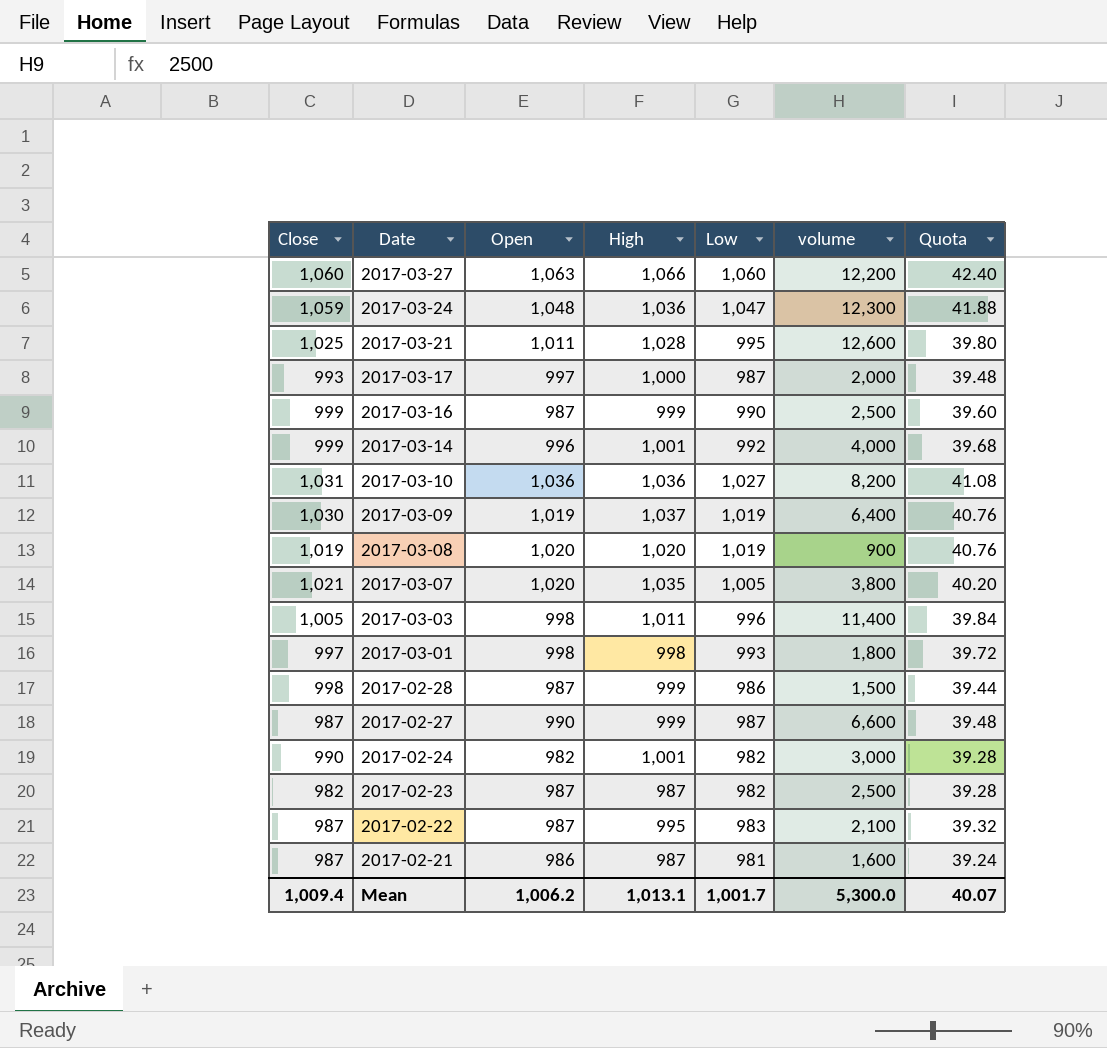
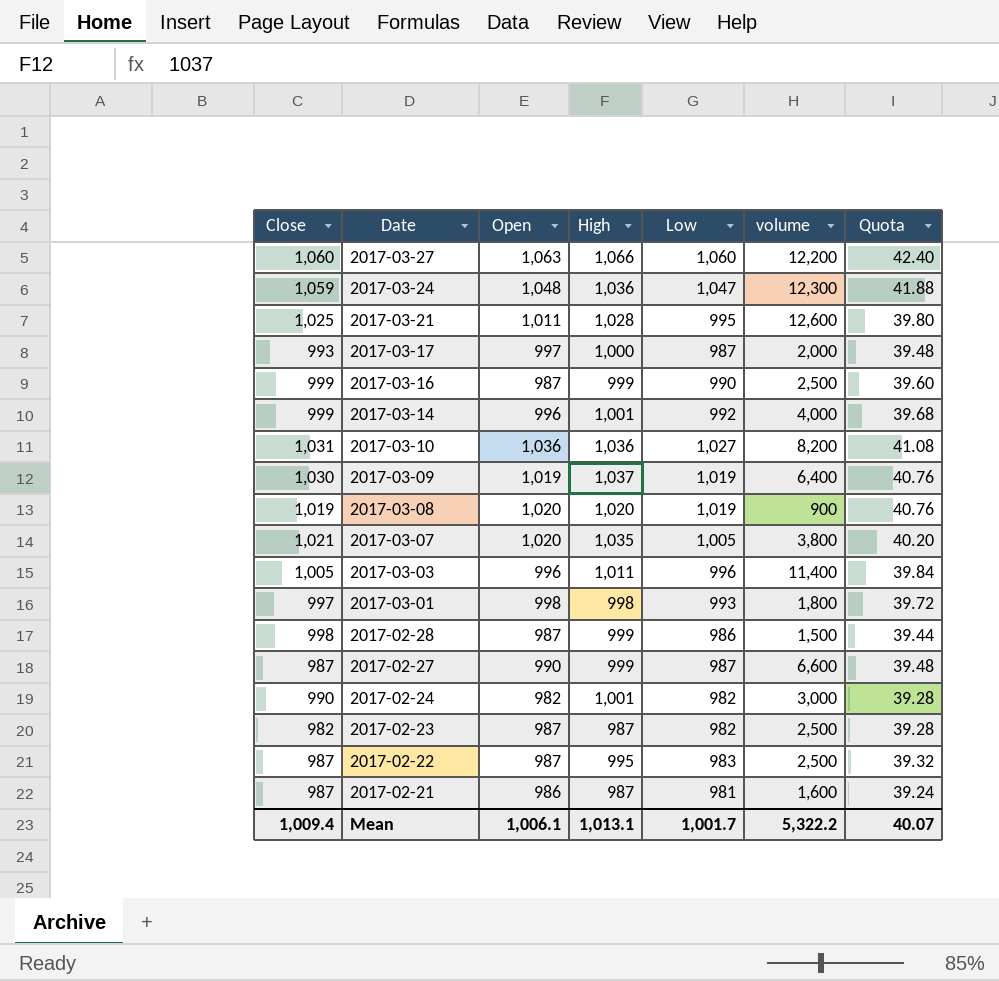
2017-03-03 | Open: 998 -> 996
2017-02-22 | volume: 2,100 -> 2,500
Mean | Open: 1,006.2 -> 1,006.1
Mean | volume: 5,300.0 -> 5,322.2

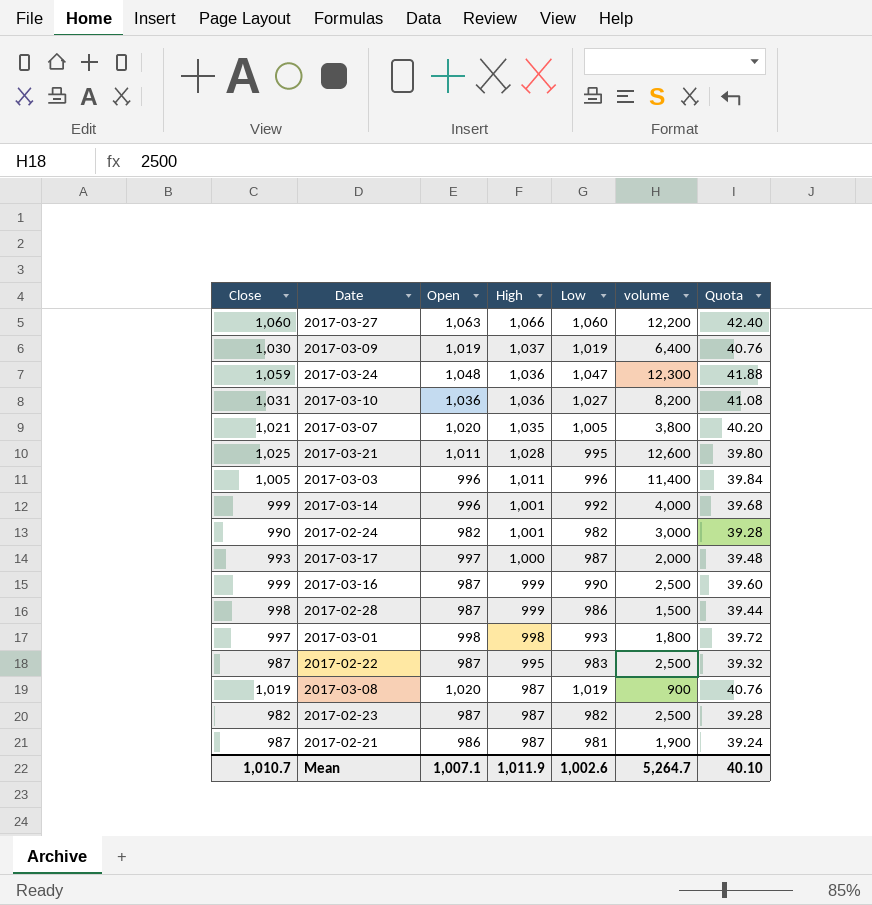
row order: Date descending -> High descending
row 2017-02-27: 987 | 990 | 999 | 987 | 6,600 | 39.48 -> none
2017-03-08 | High: 1,020 -> 987
2017-02-21 | volume: 1,600 -> 1,900
Mean | Close: 1,009.4 -> 1,010.7
Mean | Open: 1,006.1 -> 1,007.1
Mean | High: 1,013.1 -> 1,011.9
Mean | Low: 1,001.7 -> 1,002.6
Mean | volume: 5,322.2 -> 5,264.7
Mean | Quota: 40.07 -> 40.10

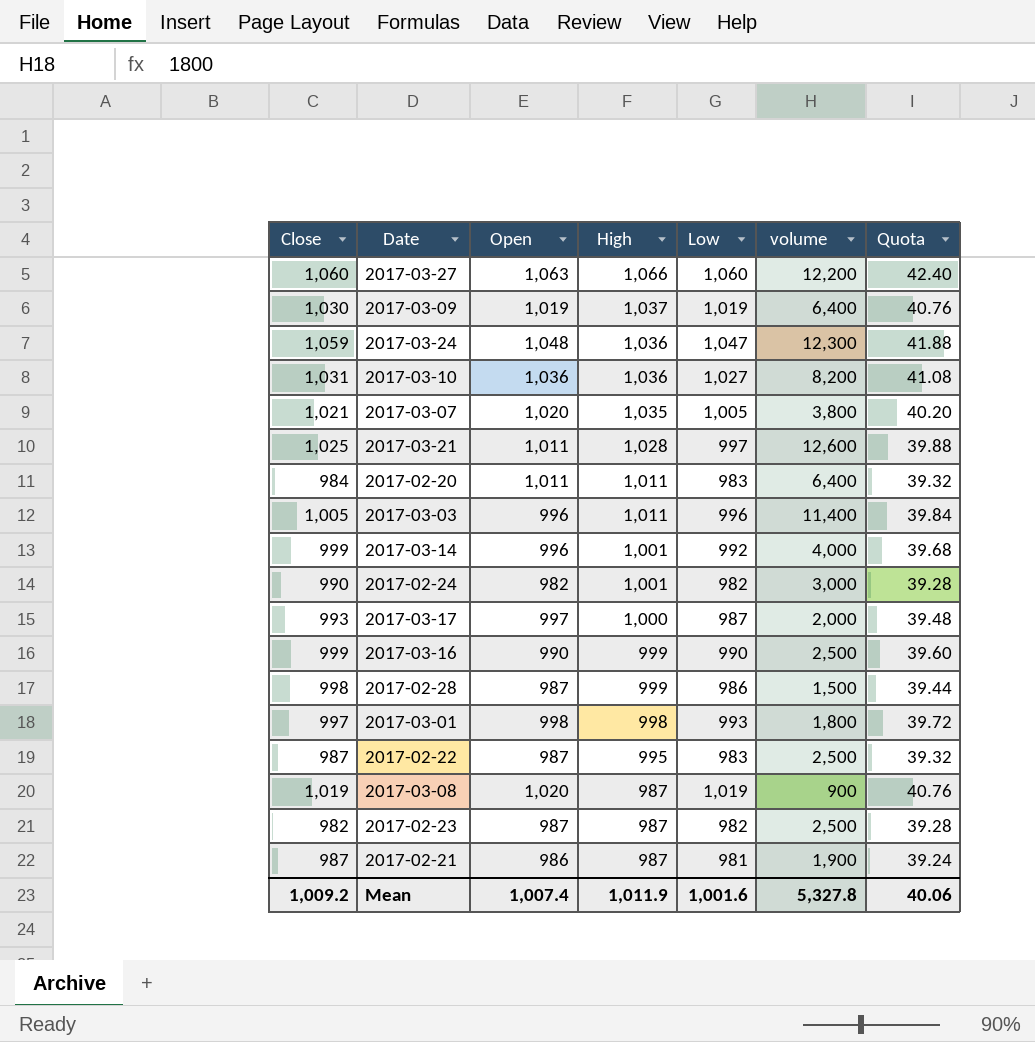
2017-03-21 | Low: 995 -> 997
2017-03-21 | Quota: 39.80 -> 39.88
row 2017-02-20: none -> 984 | 1,011 | 1,011 | 983 | 6,400 | 39.32
2017-03-16 | Open: 987 -> 990
Mean | Close: 1,010.7 -> 1,009.2
Mean | Open: 1,007.1 -> 1,007.4
Mean | Low: 1,002.6 -> 1,001.6
Mean | volume: 5,264.7 -> 5,327.8
Mean | Quota: 40.10 -> 40.06

